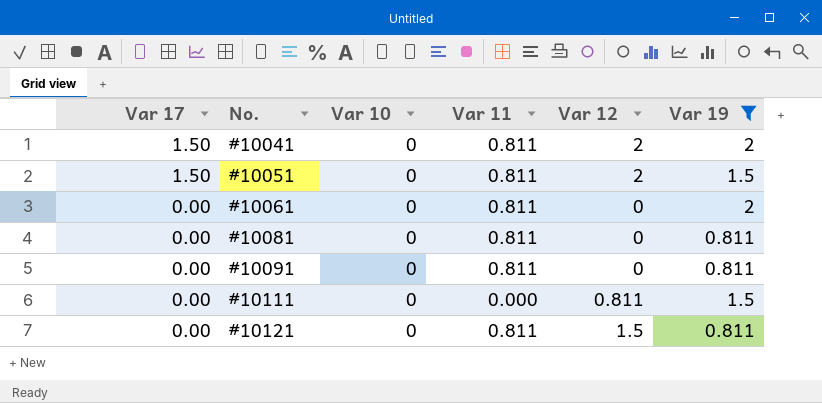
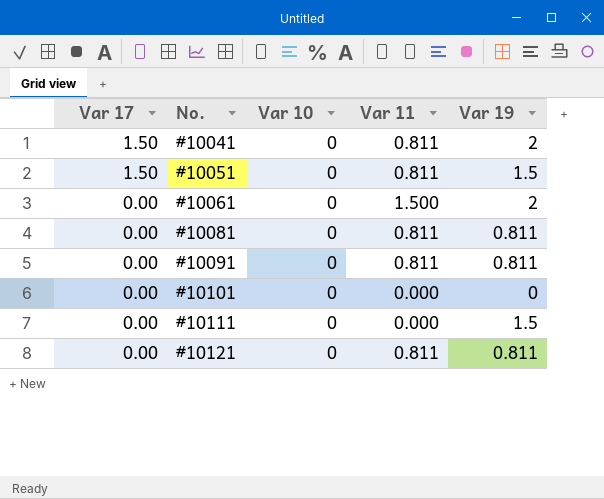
filter: Var 19 != 0 -> none
column Var 12 | position: 5 -> none
#10061 | Var 11: 0.811 -> 1.500

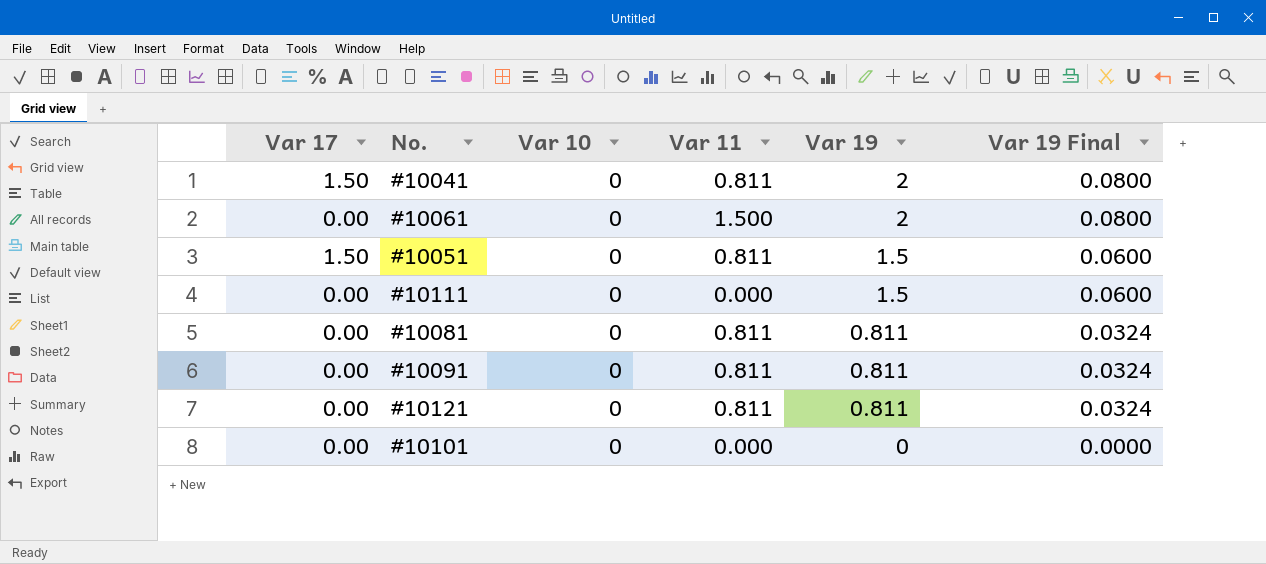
row order: Var 17 descending -> Var 19 descending
column Var 19 Final | formula: none -> [Var 19] * 0.04

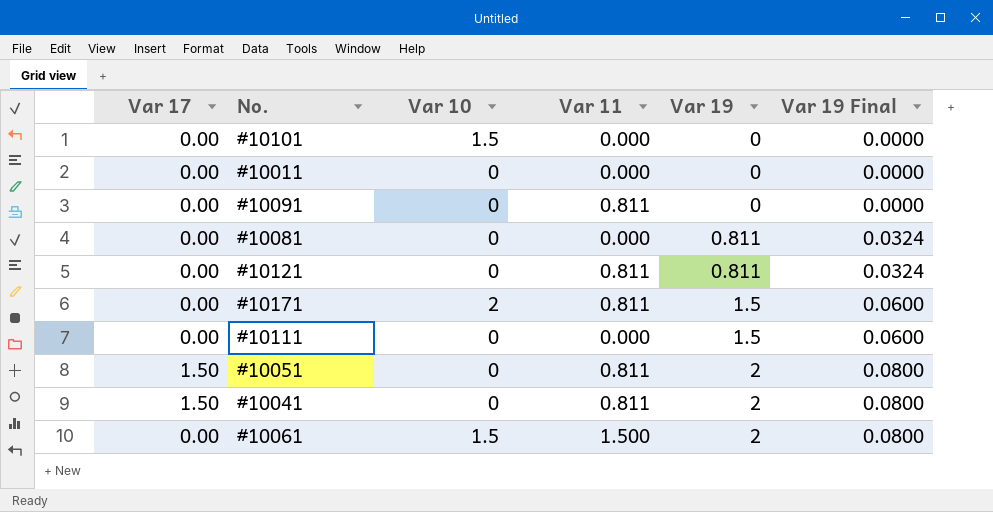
row order: Var 19 descending -> Var 19 ascending
#10101 | Var 10: 0 -> 1.5
row #10011: none -> 0.00 | 0 | 0.000 | 0 | 0.0000
#10091 | Var 19: 0.811 -> 0
#10091 | Var 19 Final: 0.0324 -> 0.0000
#10081 | Var 11: 0.811 -> 0.000
row #10171: none -> 0.00 | 2 | 0.811 | 1.5 | 0.0600
#10051 | Var 19: 1.5 -> 2
#10051 | Var 19 Final: 0.0600 -> 0.0800
#10061 | Var 10: 0 -> 1.5

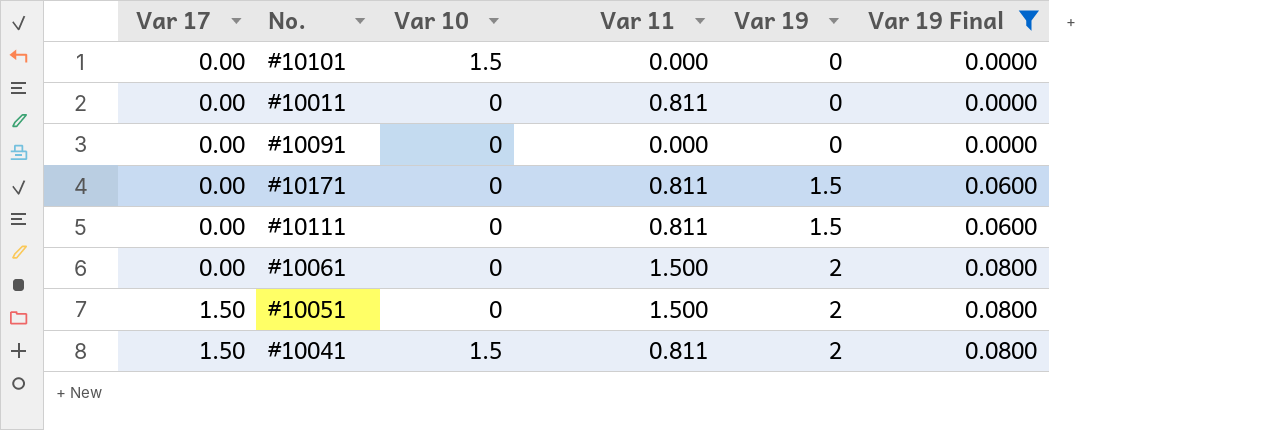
filter: none -> Var 19 Final != 0.0324
row order: Var 19 ascending -> Var 17 ascending
#10011 | Var 11: 0.000 -> 0.811
#10091 | Var 11: 0.811 -> 0.000
#10171 | Var 10: 2 -> 0
#10111 | Var 11: 0.000 -> 0.811
#10061 | Var 10: 1.5 -> 0
#10051 | Var 11: 0.811 -> 1.500
#10041 | Var 10: 0 -> 1.5

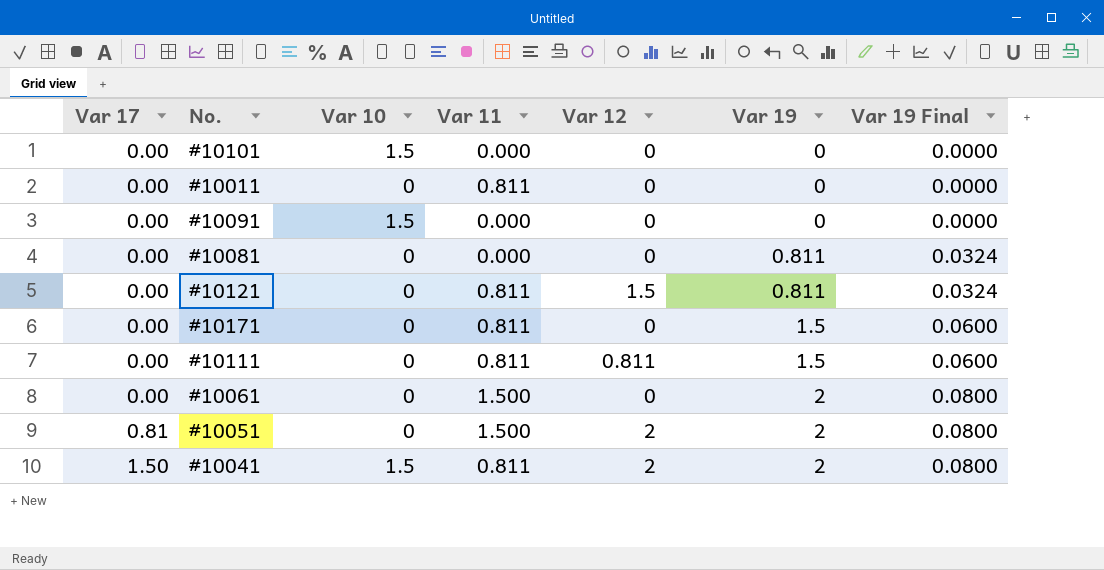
filter: Var 19 Final != 0.0324 -> none
column Var 12 | position: none -> 5
#10091 | Var 10: 0 -> 1.5
#10051 | Var 17: 1.50 -> 0.81

